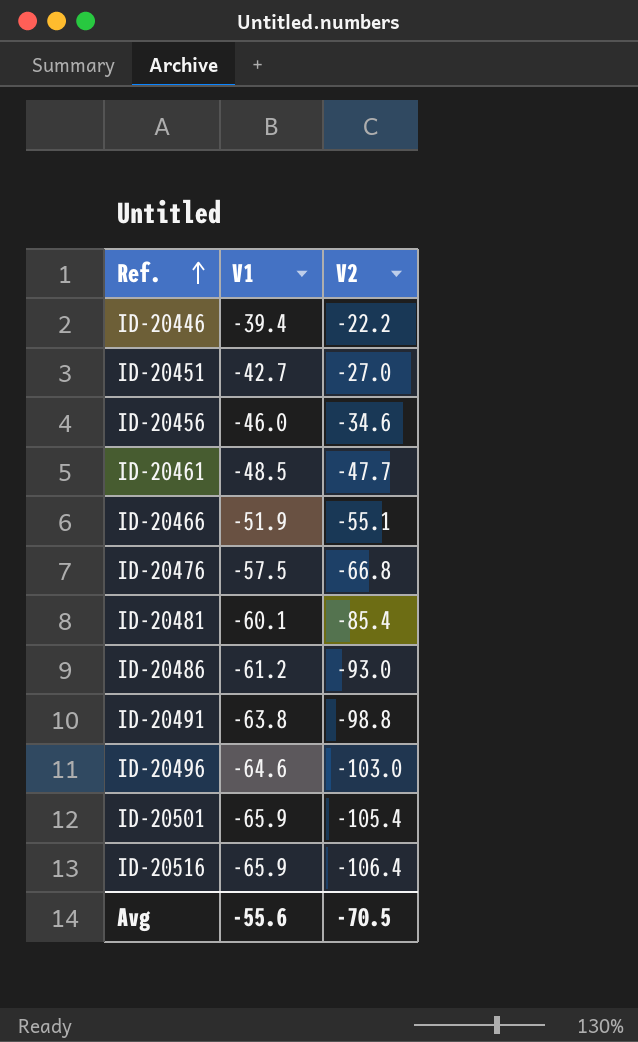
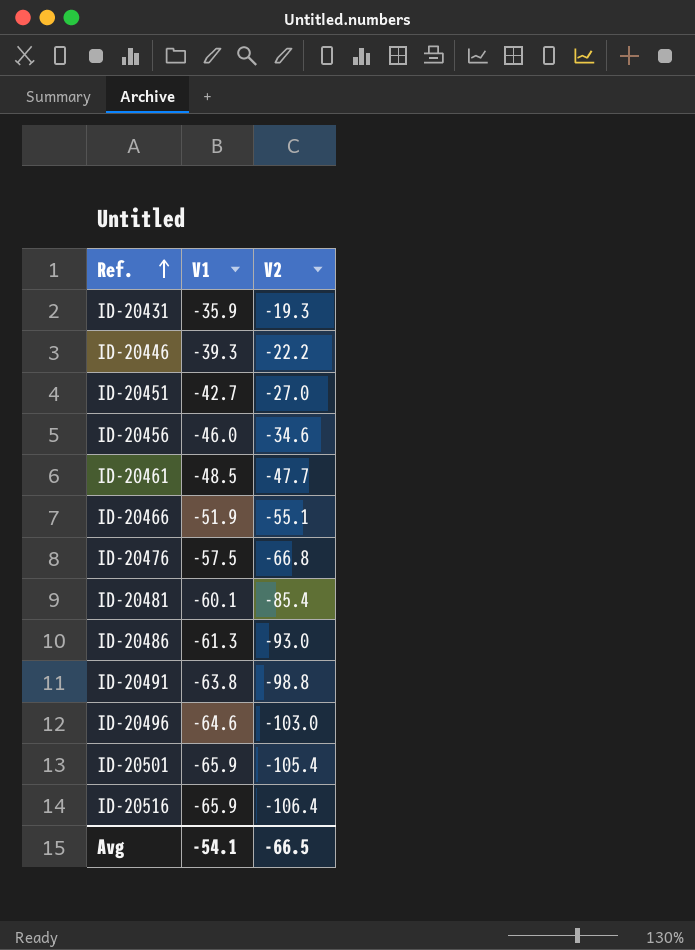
row ID-20431: none -> -35.9 | -19.3
ID-20446 | V1: -39.4 -> -39.3
ID-20486 | V1: -61.2 -> -61.3
Avg | V1: -55.6 -> -54.1
Avg | V2: -70.5 -> -66.5

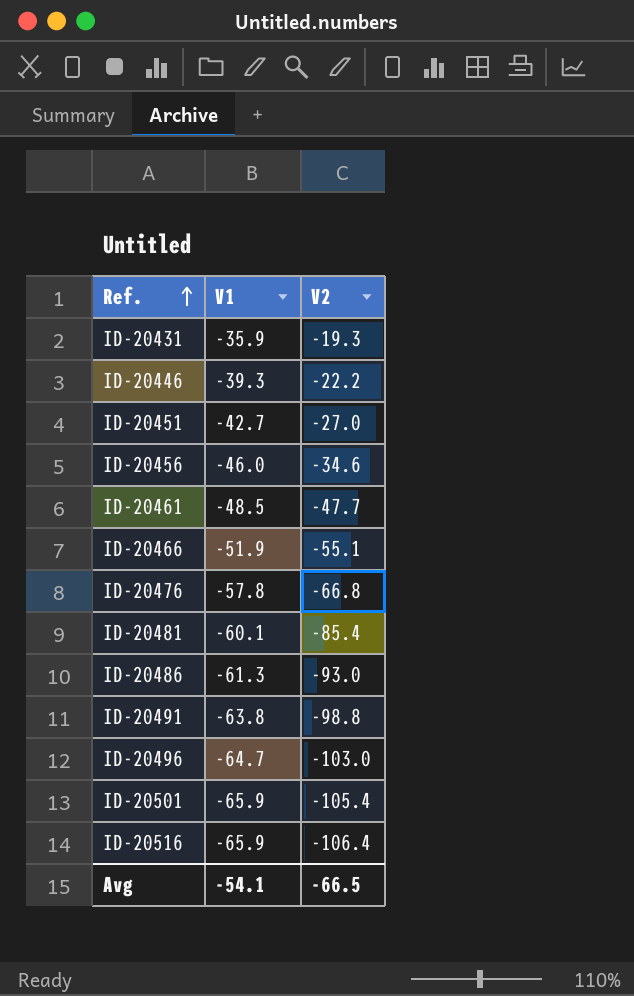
ID-20476 | V1: -57.5 -> -57.8
ID-20496 | V1: -64.6 -> -64.7

